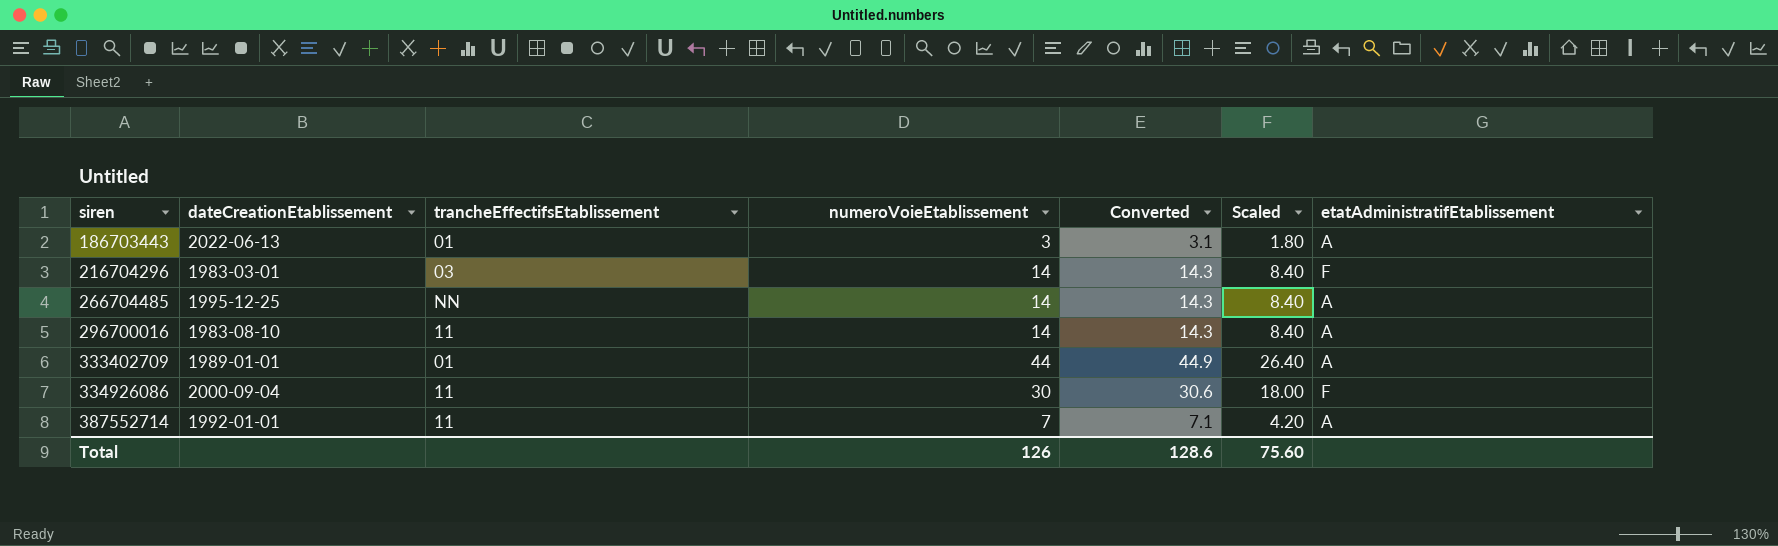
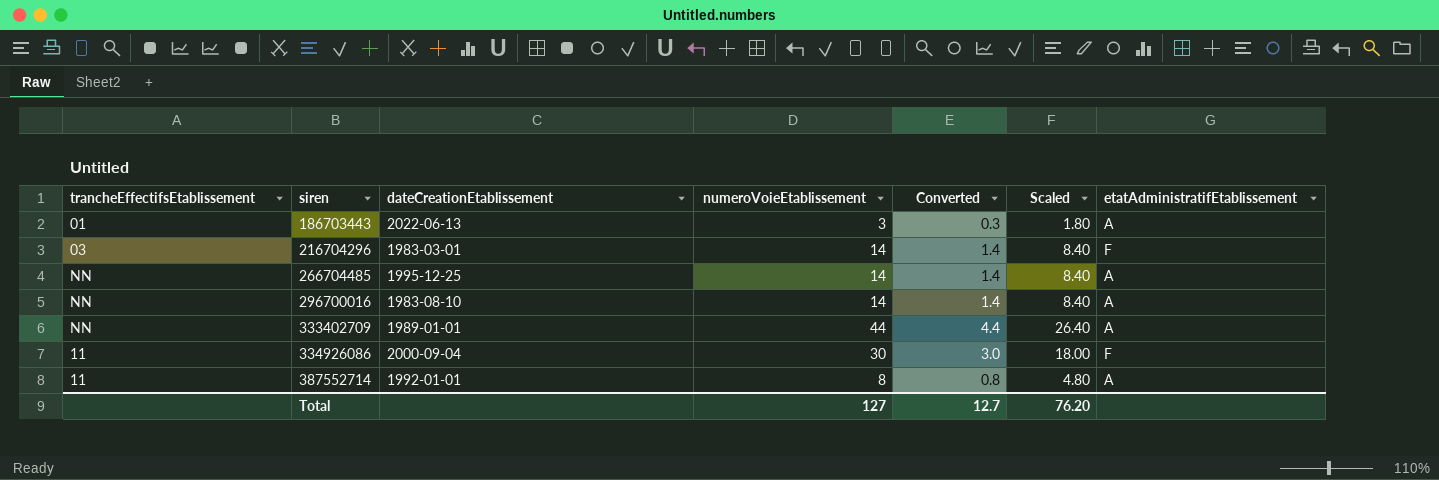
column trancheEffectifsEtablissement | position: 3 -> 1
column Converted | formula: [numeroVoieEtablissement] * 1.02 -> [numeroVoieEtablissement] * 0.1
296700016 | trancheEffectifsEtablissement: 11 -> NN
333402709 | trancheEffectifsEtablissement: 01 -> NN
387552714 | numeroVoieEtablissement: 7 -> 8
387552714 | Scaled: 4.20 -> 4.80
Total | numeroVoieEtablissement: 126 -> 127
Total | Converted: 128.6 -> 12.7
Total | Scaled: 75.60 -> 76.20

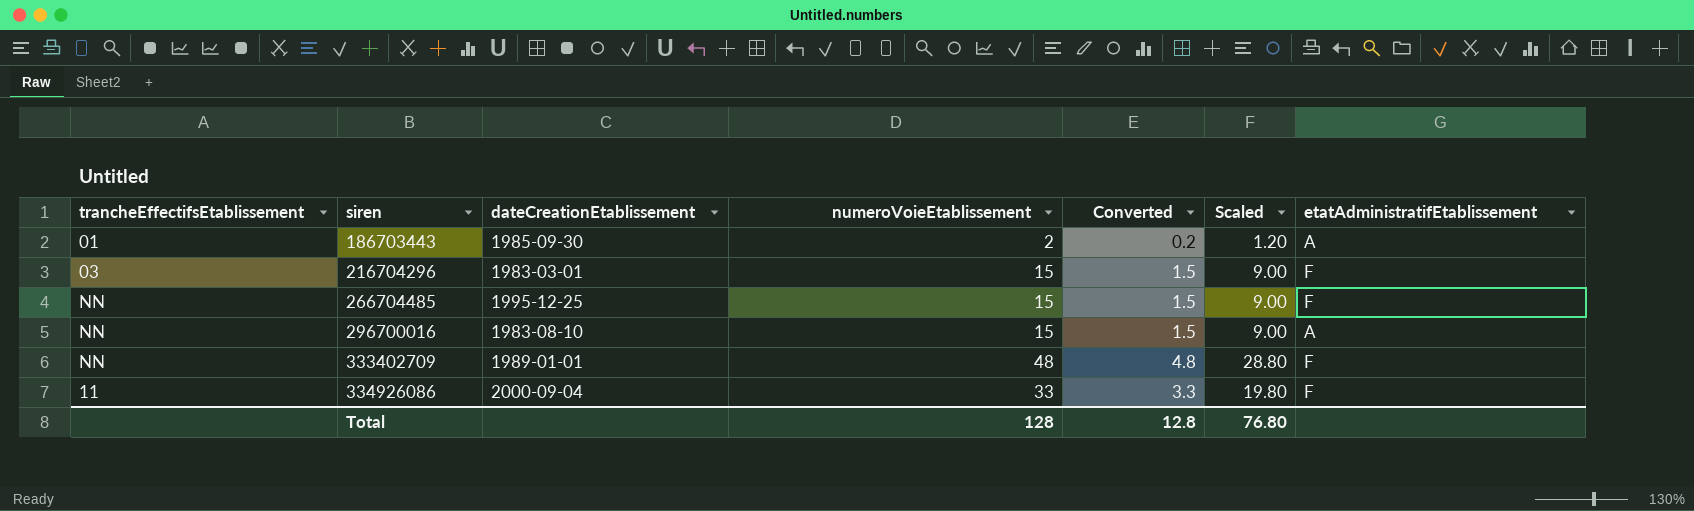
row 387552714: 11 | 1992-01-01 | 8 | 0.8 | 4.80 | A -> none
186703443 | dateCreationEtablissement: 2022-06-13 -> 1985-09-30
186703443 | numeroVoieEtablissement: 3 -> 2
186703443 | Converted: 0.3 -> 0.2
186703443 | Scaled: 1.80 -> 1.20
216704296 | numeroVoieEtablissement: 14 -> 15
216704296 | Converted: 1.4 -> 1.5
216704296 | Scaled: 8.40 -> 9.00
266704485 | numeroVoieEtablissement: 14 -> 15
266704485 | Converted: 1.4 -> 1.5
266704485 | Scaled: 8.40 -> 9.00
266704485 | etatAdministratifEtablissement: A -> F
296700016 | numeroVoieEtablissement: 14 -> 15
296700016 | Converted: 1.4 -> 1.5
296700016 | Scaled: 8.40 -> 9.00
333402709 | numeroVoieEtablissement: 44 -> 48
333402709 | Converted: 4.4 -> 4.8
333402709 | Scaled: 26.40 -> 28.80
333402709 | etatAdministratifEtablissement: A -> F
334926086 | numeroVoieEtablissement: 30 -> 33
334926086 | Converted: 3.0 -> 3.3
334926086 | Scaled: 18.00 -> 19.80
Total | numeroVoieEtablissement: 127 -> 128
Total | Converted: 12.7 -> 12.8
Total | Scaled: 76.20 -> 76.80

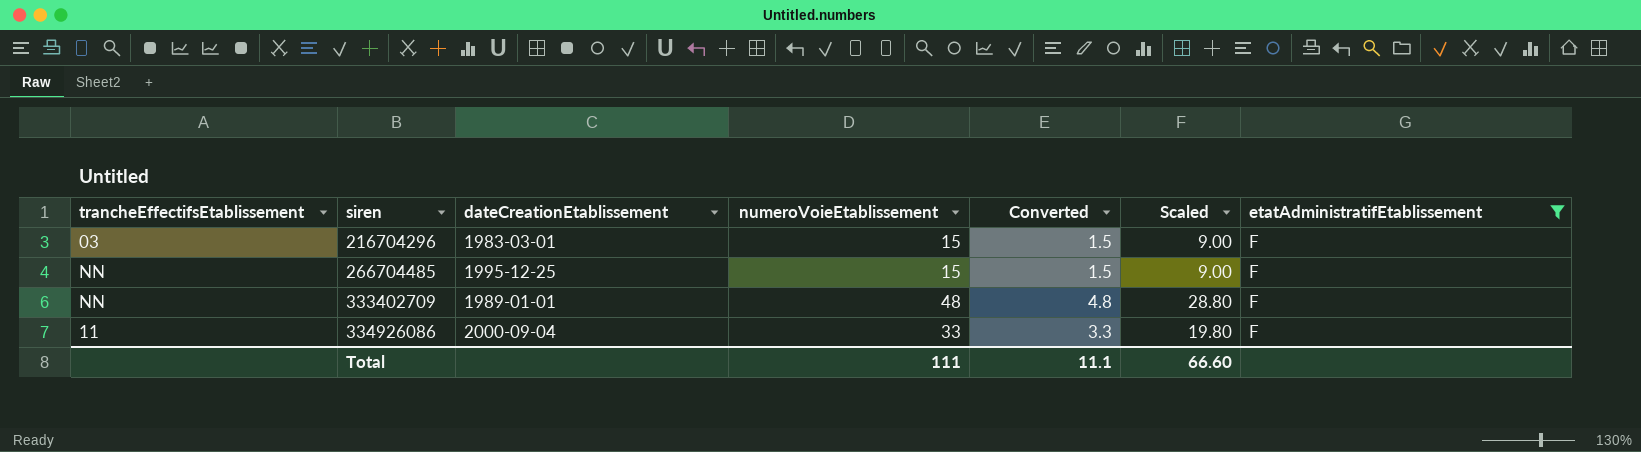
filter: none -> etatAdministratifEtablissement = F
Total | numeroVoieEtablissement: 128 -> 111
Total | Converted: 12.8 -> 11.1
Total | Scaled: 76.80 -> 66.60

